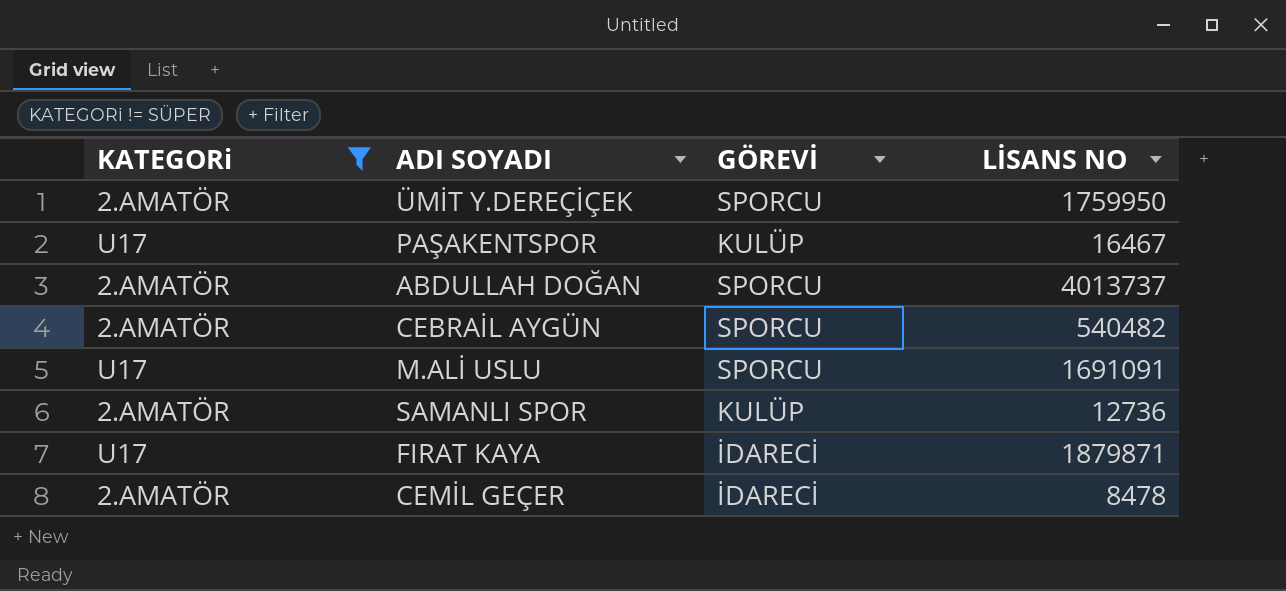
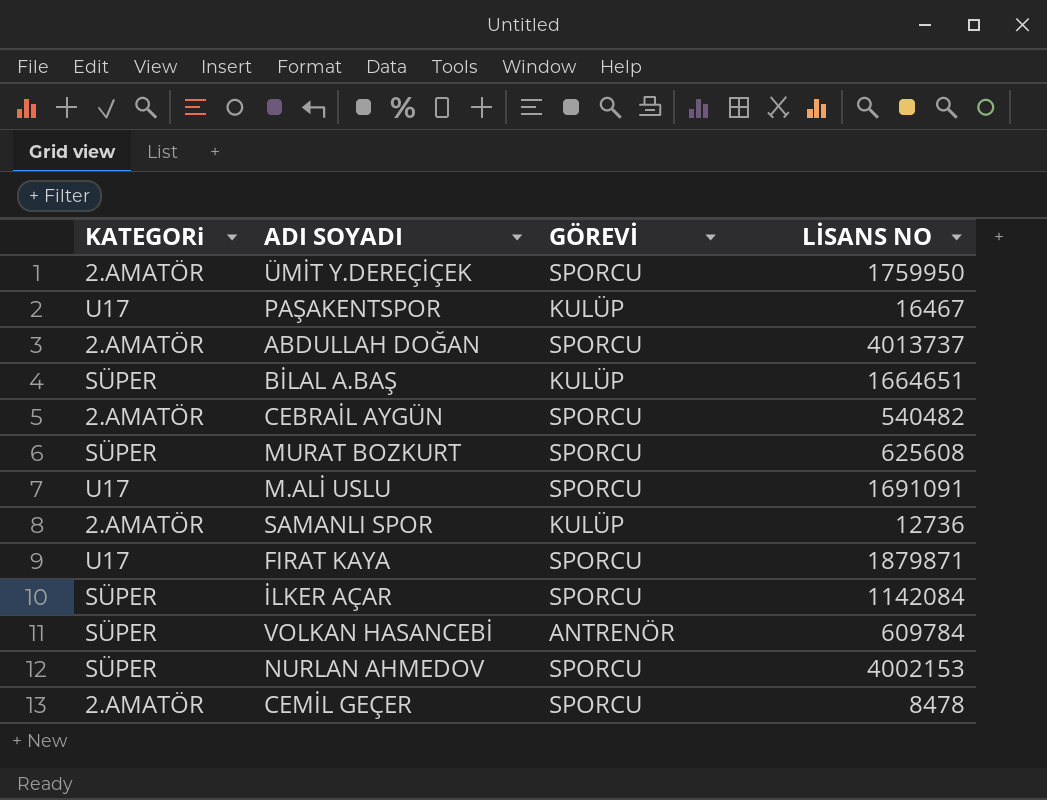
filter: KATEGORi != SÜPER -> none
FIRAT KAYA | GÖREVİ: İDARECİ -> SPORCU
CEMİL GEÇER | GÖREVİ: İDARECİ -> SPORCU

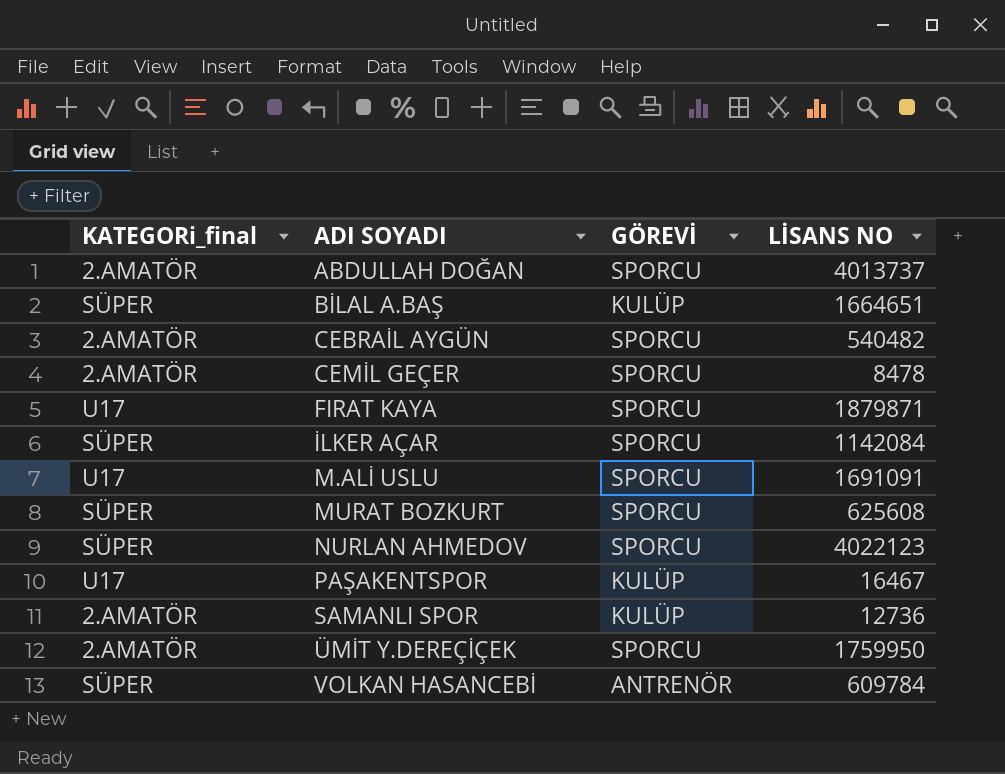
row order: none -> ADI SOYADI ascending
column name: KATEGORi -> KATEGORi_final
NURLAN AHMEDOV | LİSANS NO: 4002153 -> 4022123

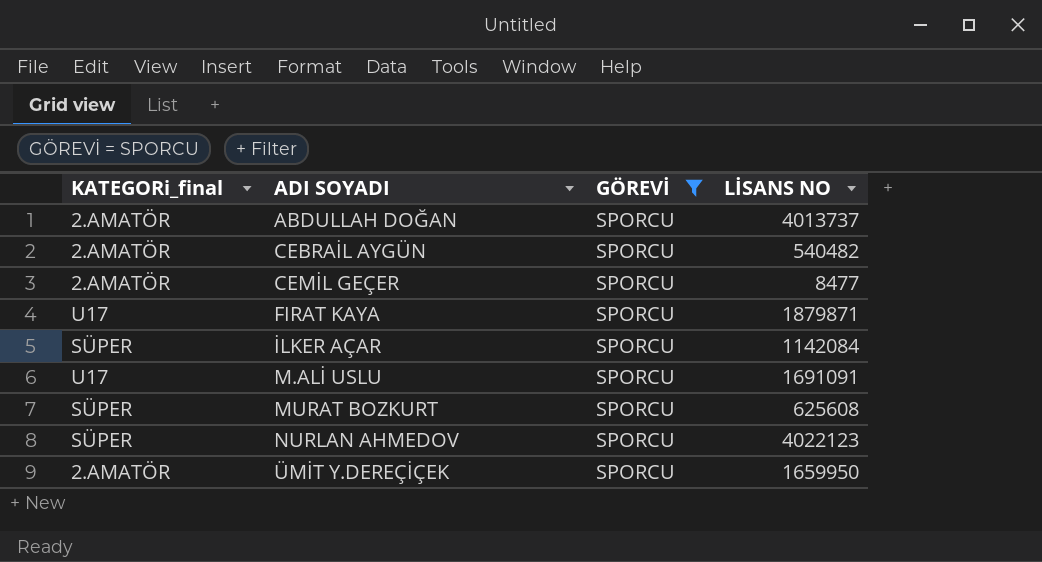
filter: none -> GÖREVİ = SPORCU
CEMİL GEÇER | LİSANS NO: 8478 -> 8477
ÜMİT Y.DEREÇİÇEK | LİSANS NO: 1759950 -> 1659950

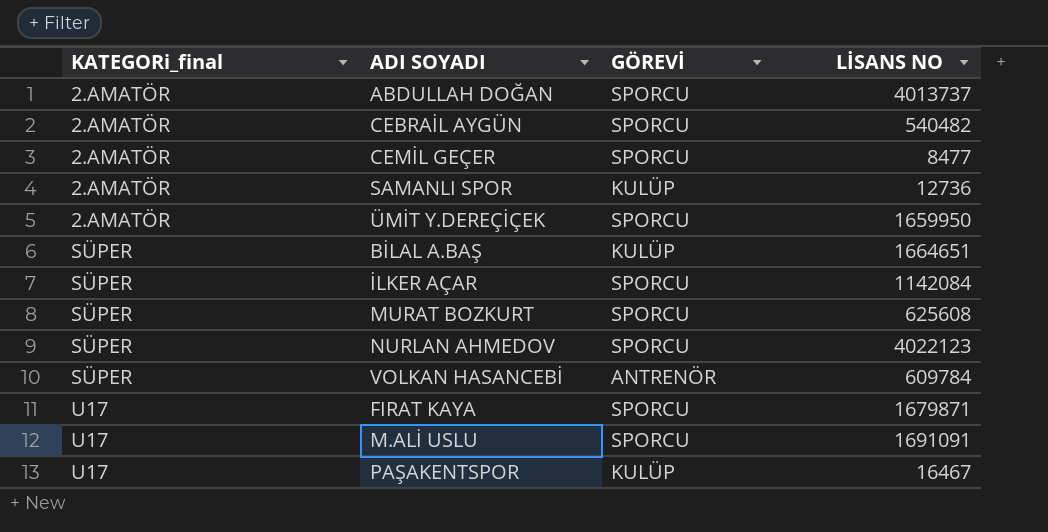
filter: GÖREVİ = SPORCU -> none
row order: ADI SOYADI ascending -> KATEGORi_final ascending
FIRAT KAYA | LİSANS NO: 1879871 -> 1679871

